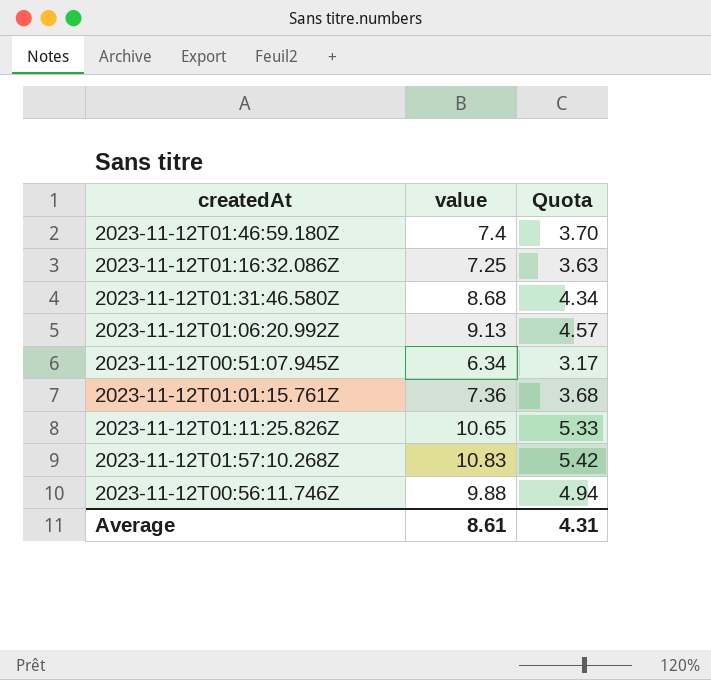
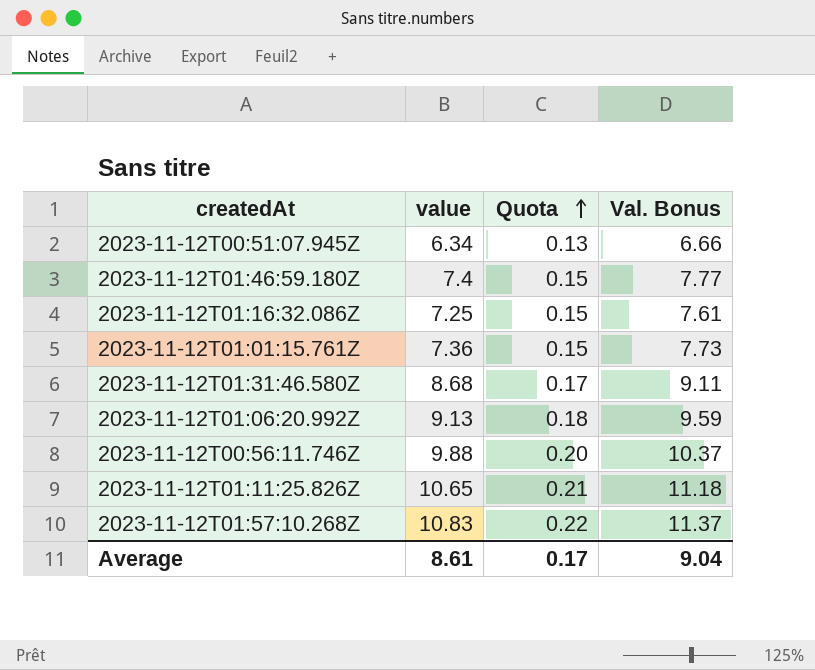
row order: none -> Quota ascending
column Quota | formula: [value] * 0.5 -> [value] * 0.02
column Val. Bonus | formula: none -> [value] * 1.05
Average | Quota: 4.31 -> 0.17

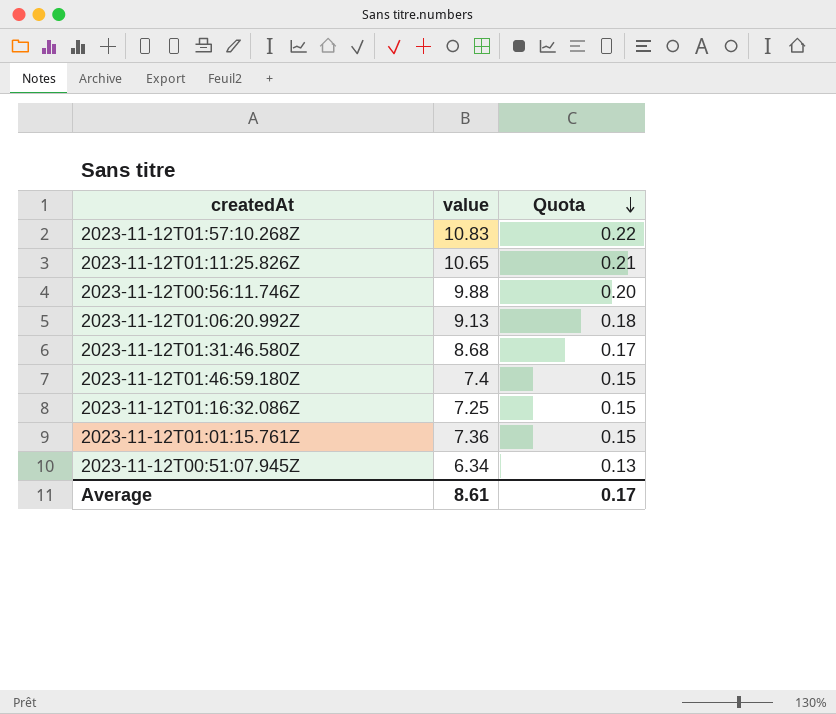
row order: Quota ascending -> Quota descending
column Val. Bonus | formula: [value] * 1.05 -> none

